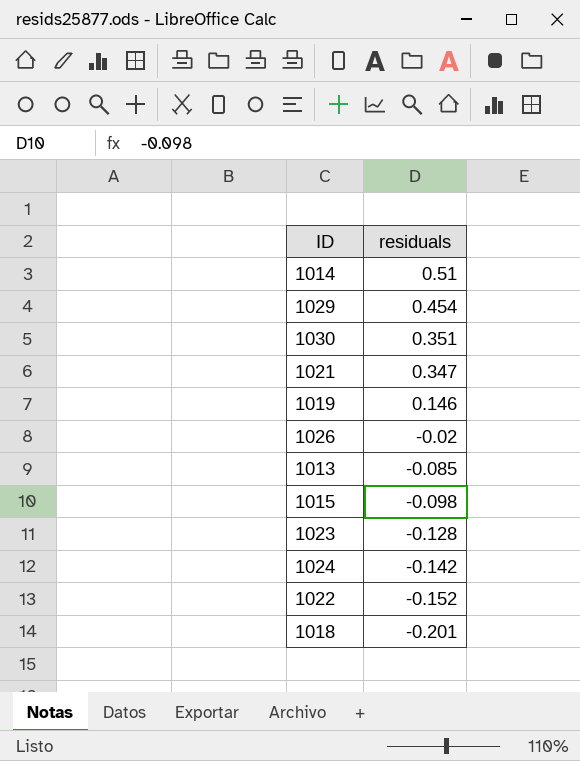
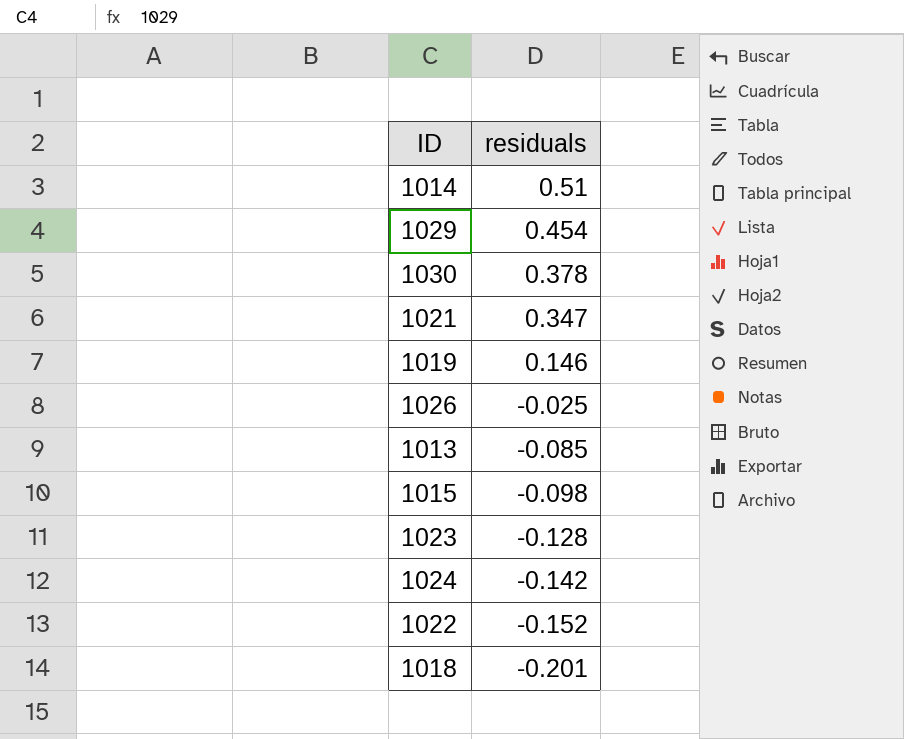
1030 | residuals: 0.351 -> 0.378
1026 | residuals: -0.02 -> -0.025

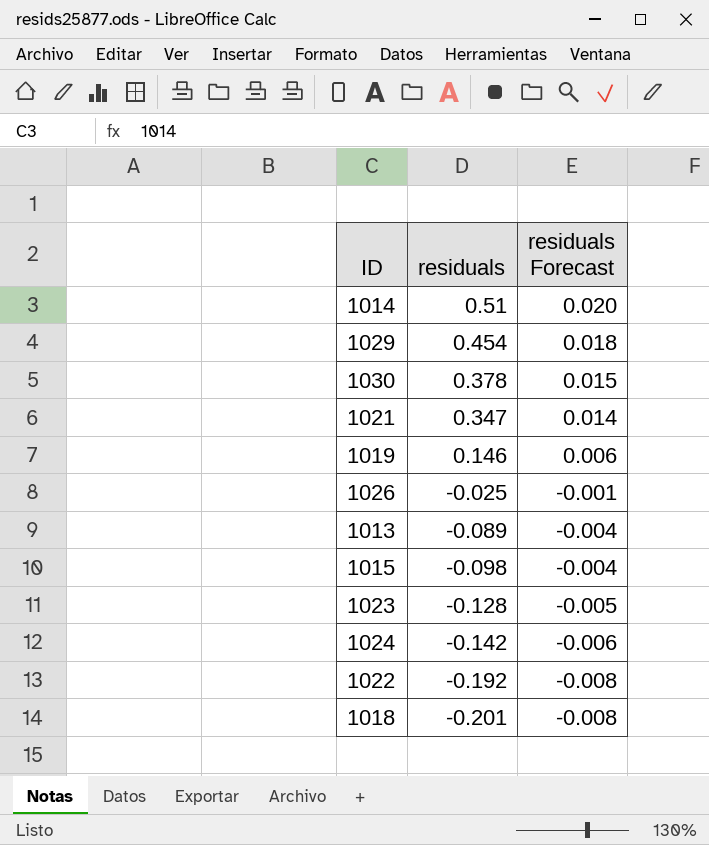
column residuals Forecast | formula: none -> [residuals] * 0.04
1013 | residuals: -0.085 -> -0.089
1022 | residuals: -0.152 -> -0.192

